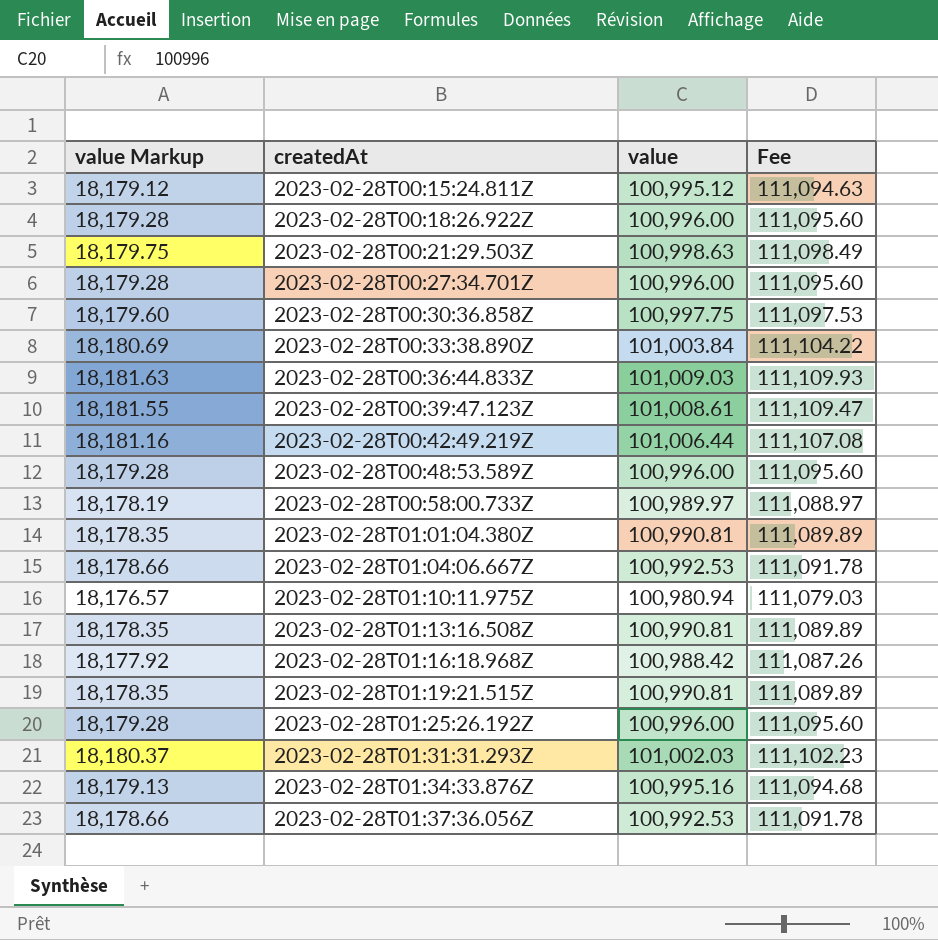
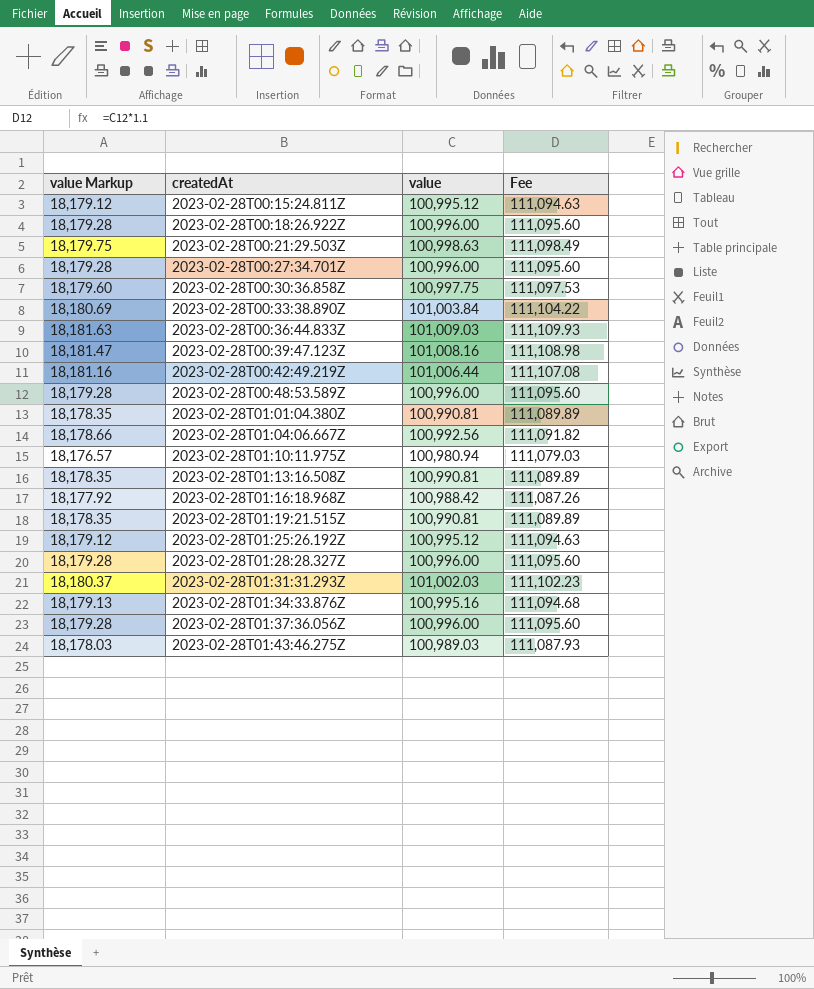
row 2023-02-28T00:58:00.733Z: 18,178.19 | 100,989.97 | 111,088.97 -> none
2023-02-28T00:39:47.123Z | value Markup: 18,181.55 -> 18,181.47
2023-02-28T00:39:47.123Z | value: 101,008.61 -> 101,008.16
2023-02-28T00:39:47.123Z | Fee: 111,109.47 -> 111,108.98
2023-02-28T01:04:06.667Z | value: 100,992.53 -> 100,992.56
2023-02-28T01:04:06.667Z | Fee: 111,091.78 -> 111,091.82
2023-02-28T01:25:26.192Z | value Markup: 18,179.28 -> 18,179.12
2023-02-28T01:25:26.192Z | value: 100,996.00 -> 100,995.12
2023-02-28T01:25:26.192Z | Fee: 111,095.60 -> 111,094.63
row 2023-02-28T01:28:28.327Z: none -> 18,179.28 | 100,996.00 | 111,095.60
2023-02-28T01:37:36.056Z | value Markup: 18,178.66 -> 18,179.28
2023-02-28T01:37:36.056Z | value: 100,992.53 -> 100,996.00
2023-02-28T01:37:36.056Z | Fee: 111,091.78 -> 111,095.60
row 2023-02-28T01:43:46.275Z: none -> 18,178.03 | 100,989.03 | 111,087.93

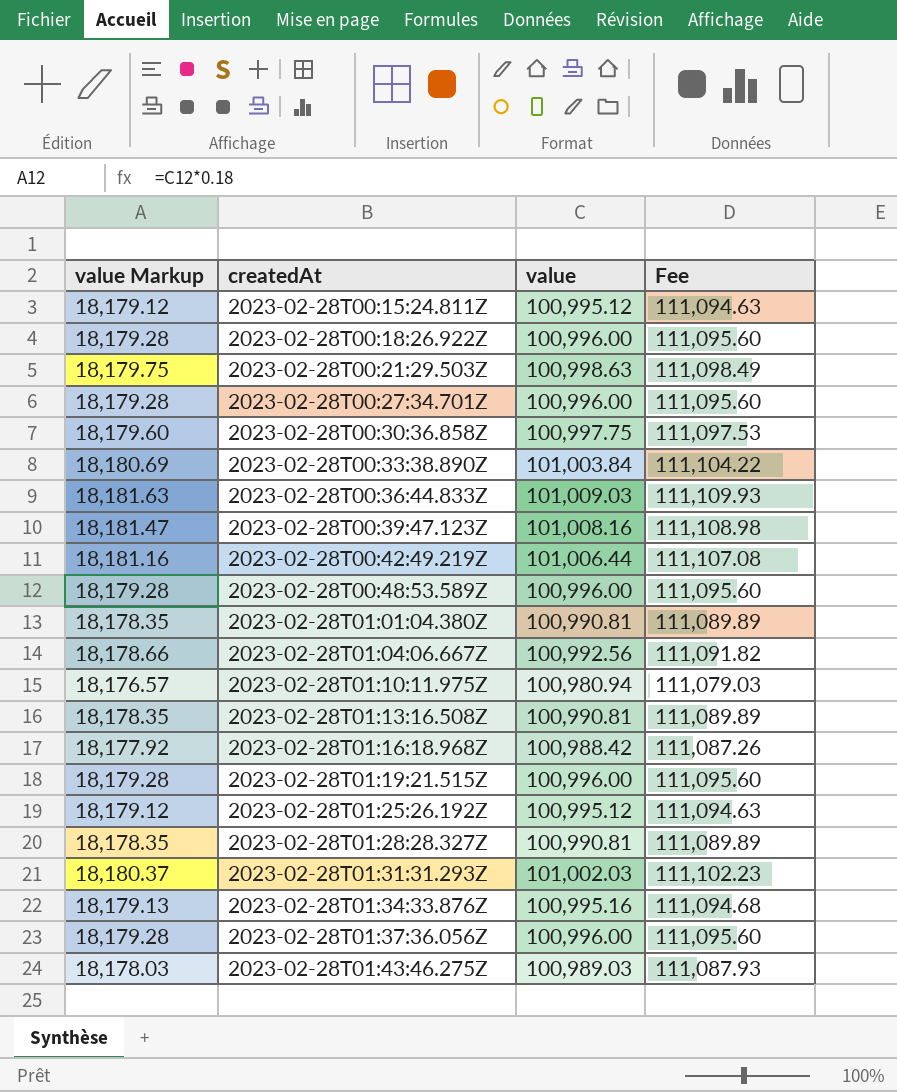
2023-02-28T01:19:21.515Z | value Markup: 18,178.35 -> 18,179.28
2023-02-28T01:19:21.515Z | value: 100,990.81 -> 100,996.00
2023-02-28T01:19:21.515Z | Fee: 111,089.89 -> 111,095.60
2023-02-28T01:28:28.327Z | value Markup: 18,179.28 -> 18,178.35
2023-02-28T01:28:28.327Z | value: 100,996.00 -> 100,990.81
2023-02-28T01:28:28.327Z | Fee: 111,095.60 -> 111,089.89

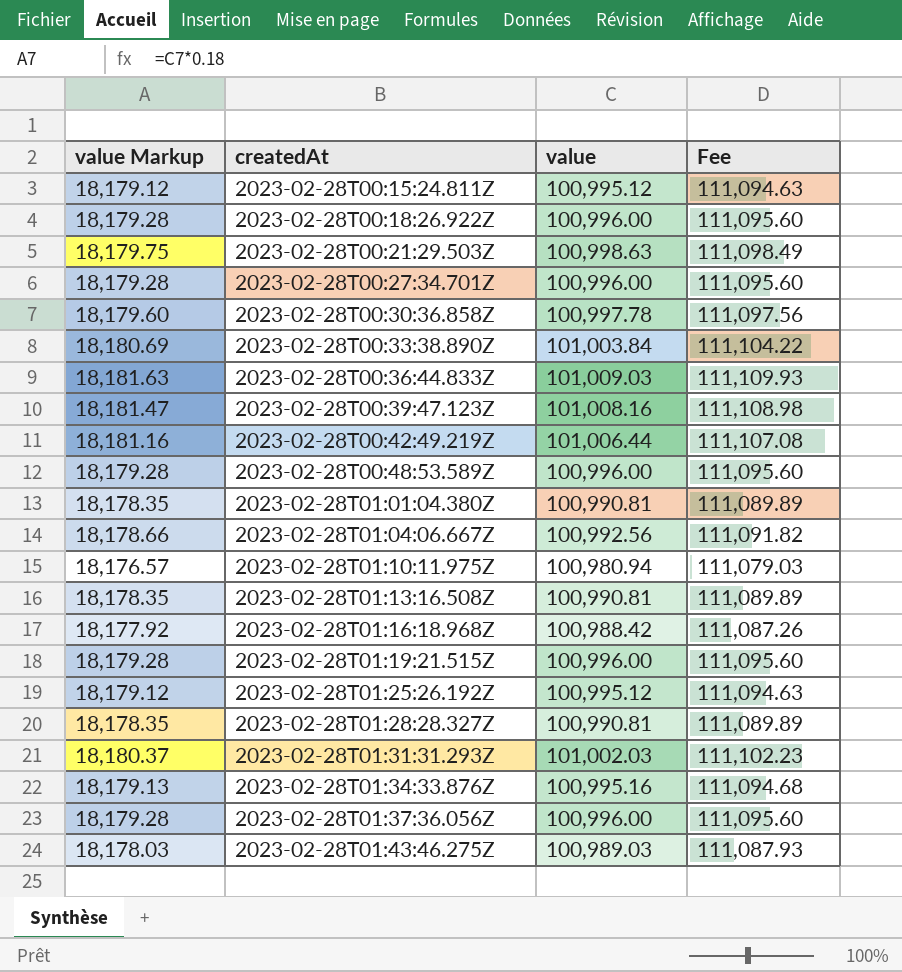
2023-02-28T00:30:36.858Z | value: 100,997.75 -> 100,997.78
2023-02-28T00:30:36.858Z | Fee: 111,097.53 -> 111,097.56

